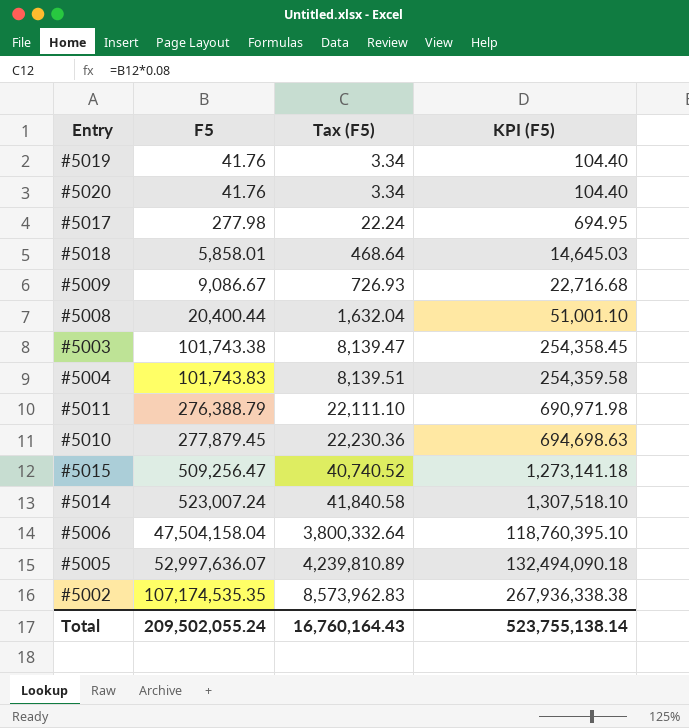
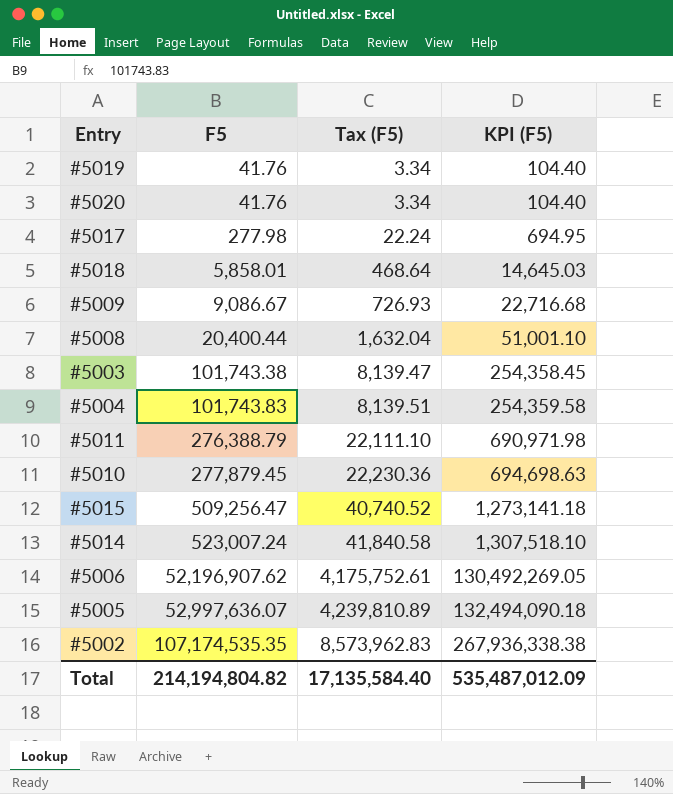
#5006 | F5: 47,504,158.04 -> 52,196,907.62
#5006 | Tax (F5): 3,800,332.64 -> 4,175,752.61
#5006 | KPI (F5): 118,760,395.10 -> 130,492,269.05
Total | F5: 209,502,055.24 -> 214,194,804.82
Total | Tax (F5): 16,760,164.43 -> 17,135,584.40
Total | KPI (F5): 523,755,138.14 -> 535,487,012.09

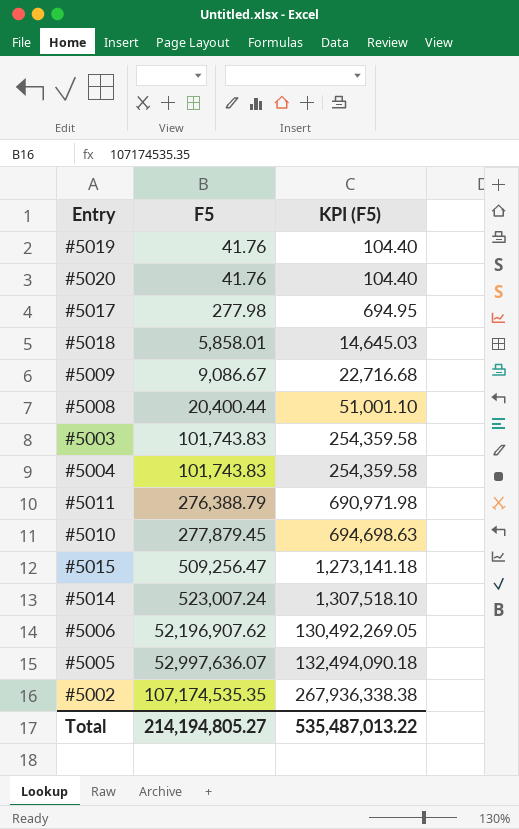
column Tax (F5) | formula: [F5] * 0.08 -> none
#5003 | F5: 101,743.38 -> 101,743.83
#5003 | KPI (F5): 254,358.45 -> 254,359.58
Total | F5: 214,194,804.82 -> 214,194,805.27
Total | KPI (F5): 535,487,012.09 -> 535,487,013.22

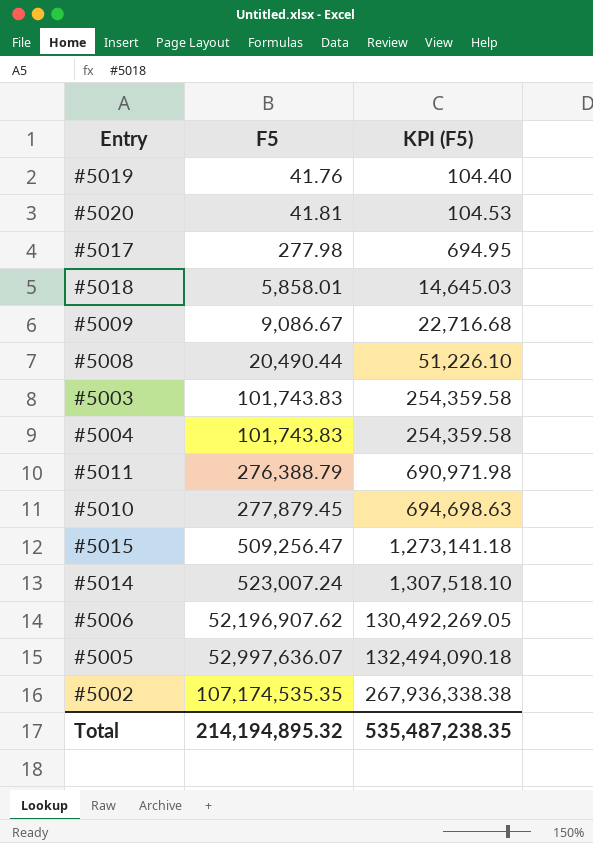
#5020 | F5: 41.76 -> 41.81
#5020 | KPI (F5): 104.40 -> 104.53
#5008 | F5: 20,400.44 -> 20,490.44
#5008 | KPI (F5): 51,001.10 -> 51,226.10
Total | F5: 214,194,805.27 -> 214,194,895.32
Total | KPI (F5): 535,487,013.22 -> 535,487,238.35

